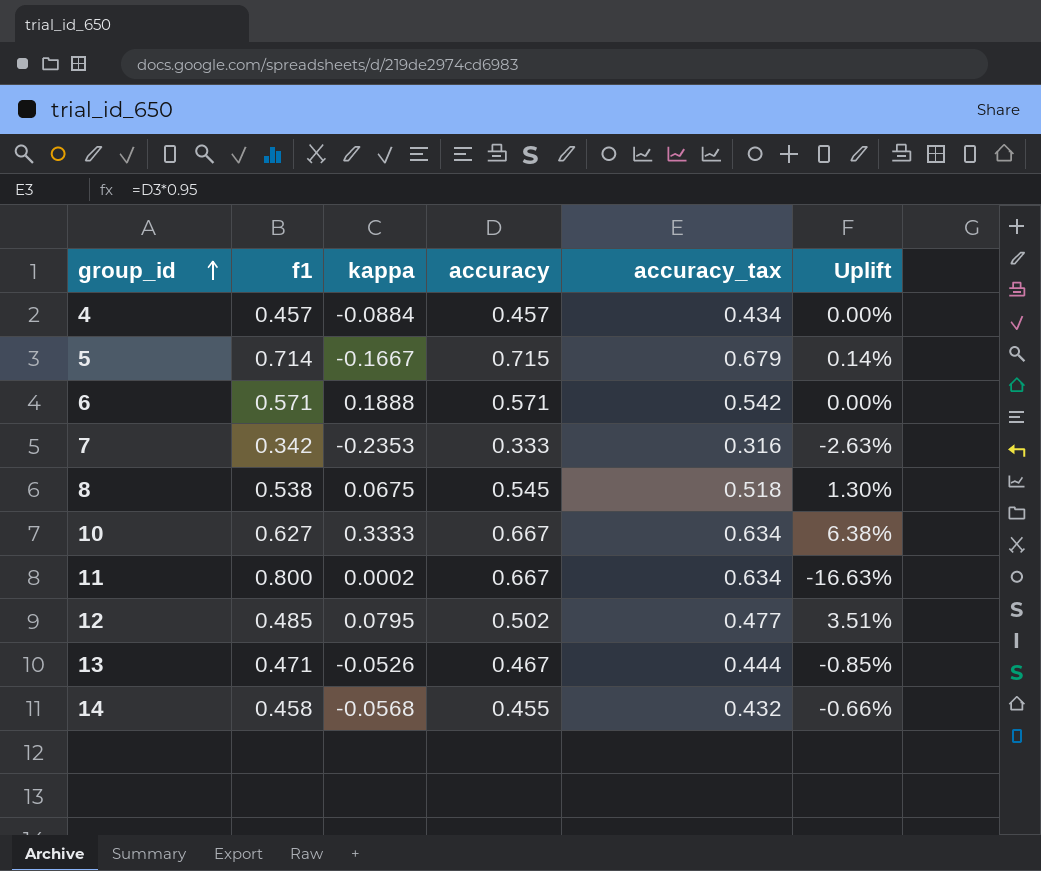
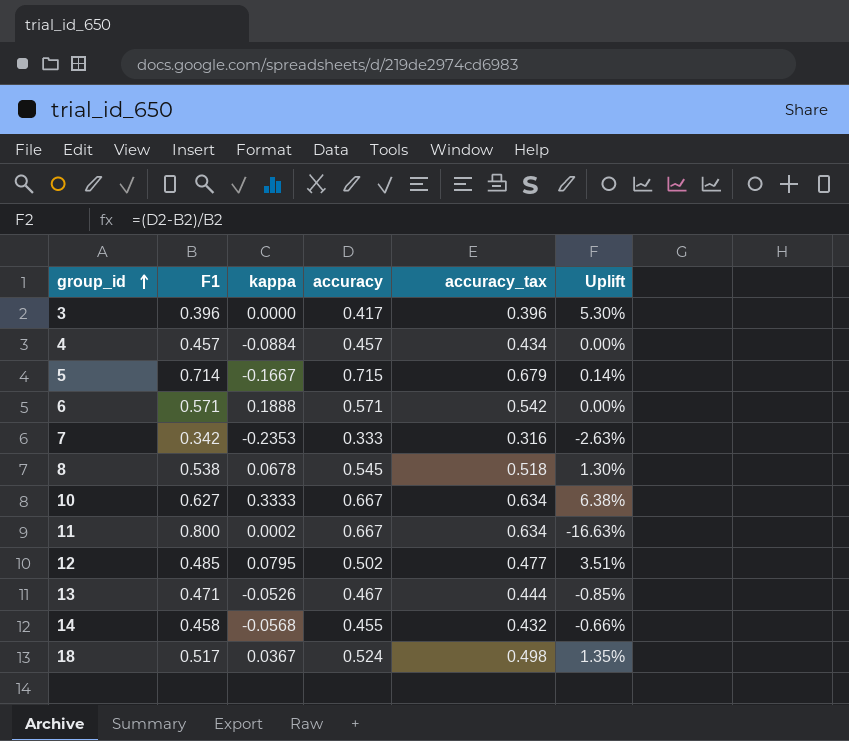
column name: f1 -> F1
row 3: none -> 0.396 | 0.0000 | 0.417 | 0.396 | 5.30%
8 | kappa: 0.0675 -> 0.0678
row 18: none -> 0.517 | 0.0367 | 0.524 | 0.498 | 1.35%

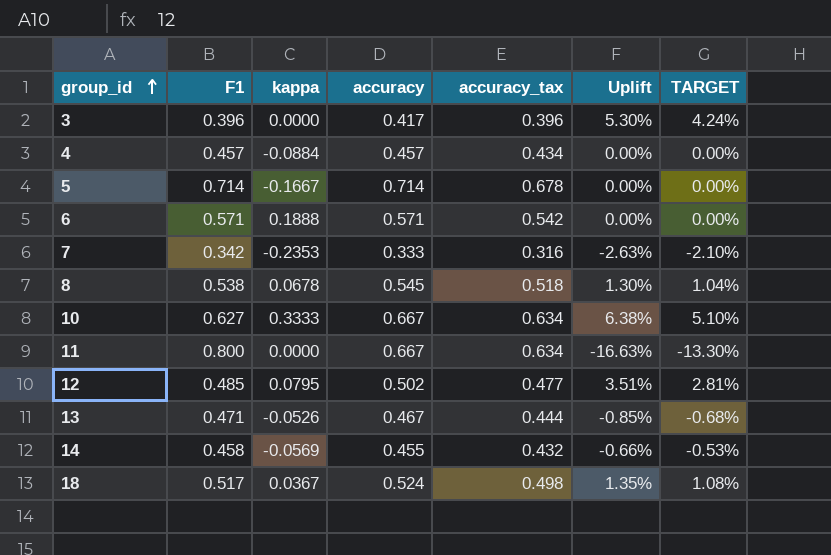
column TARGET | formula: none -> [Uplift] * 0.8
5 | accuracy: 0.715 -> 0.714
5 | accuracy_tax: 0.679 -> 0.678
5 | Uplift: 0.14% -> 0.00%
11 | kappa: 0.0002 -> 0.0000
14 | kappa: -0.0568 -> -0.0569

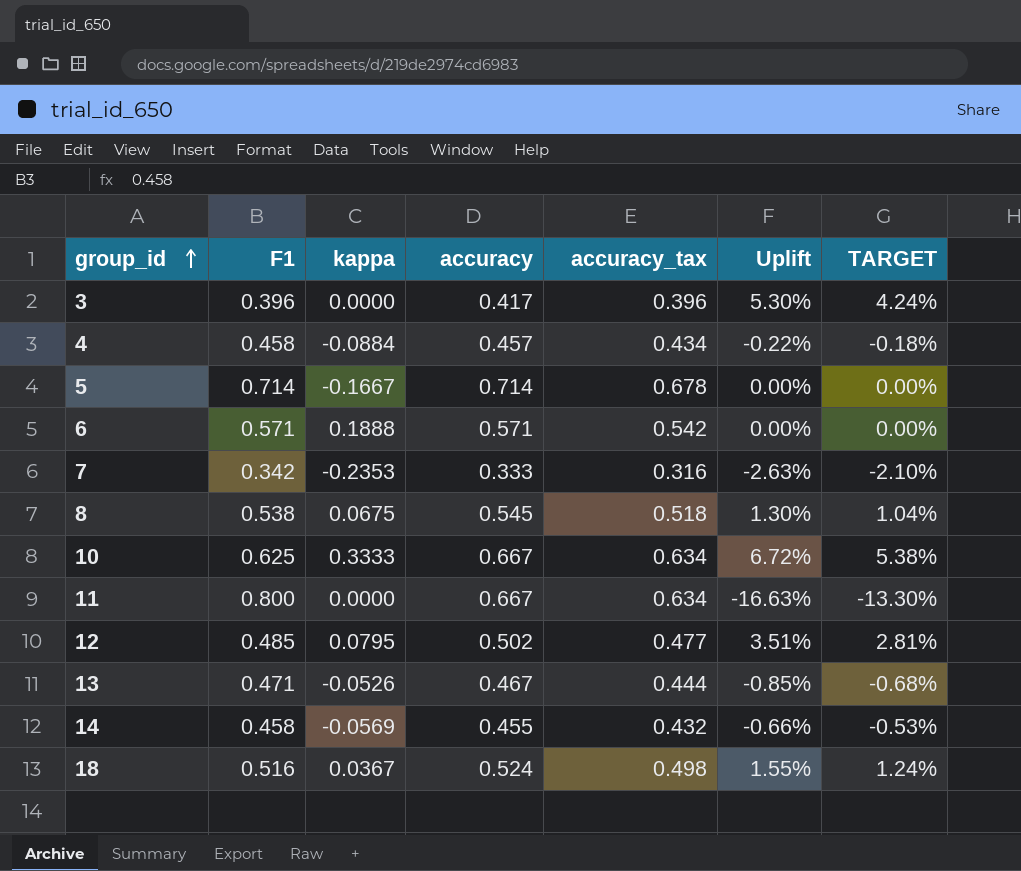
4 | F1: 0.457 -> 0.458
4 | Uplift: 0.00% -> -0.22%
4 | TARGET: 0.00% -> -0.18%
8 | kappa: 0.0678 -> 0.0675
10 | F1: 0.627 -> 0.625
10 | Uplift: 6.38% -> 6.72%
10 | TARGET: 5.10% -> 5.38%
18 | F1: 0.517 -> 0.516
18 | Uplift: 1.35% -> 1.55%
18 | TARGET: 1.08% -> 1.24%

